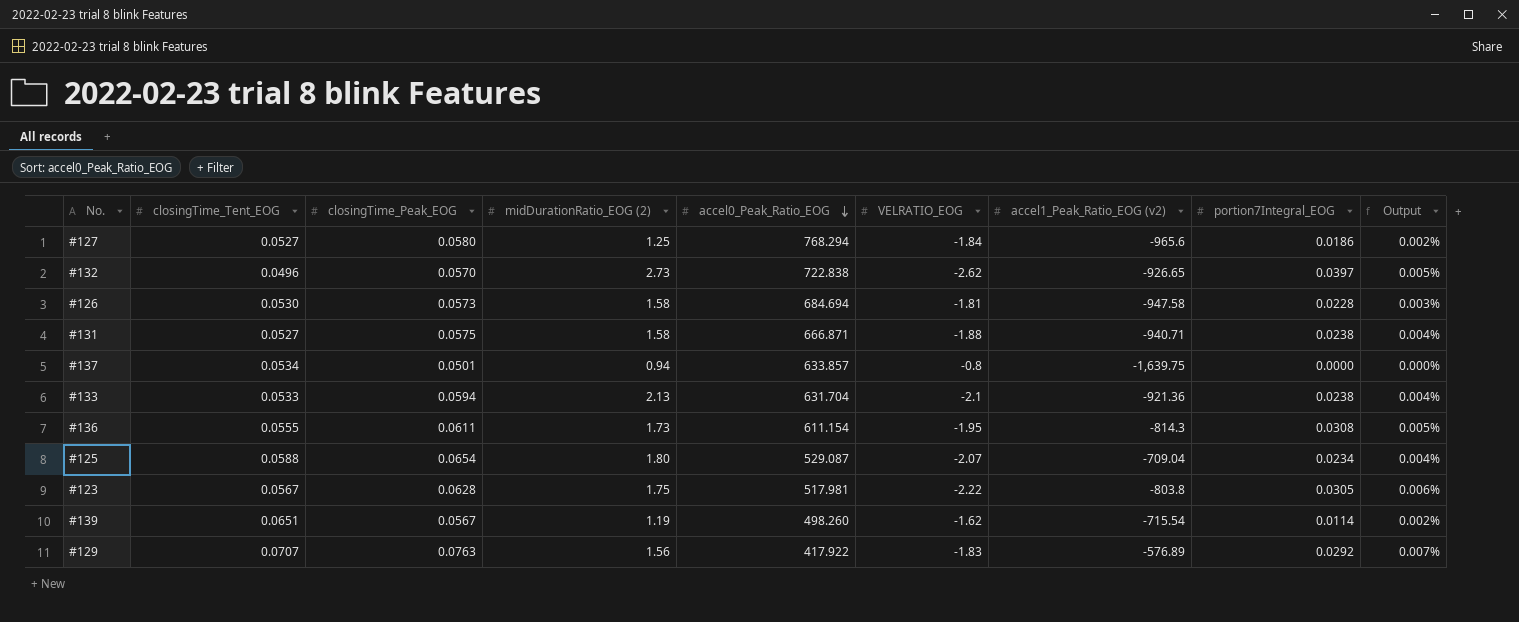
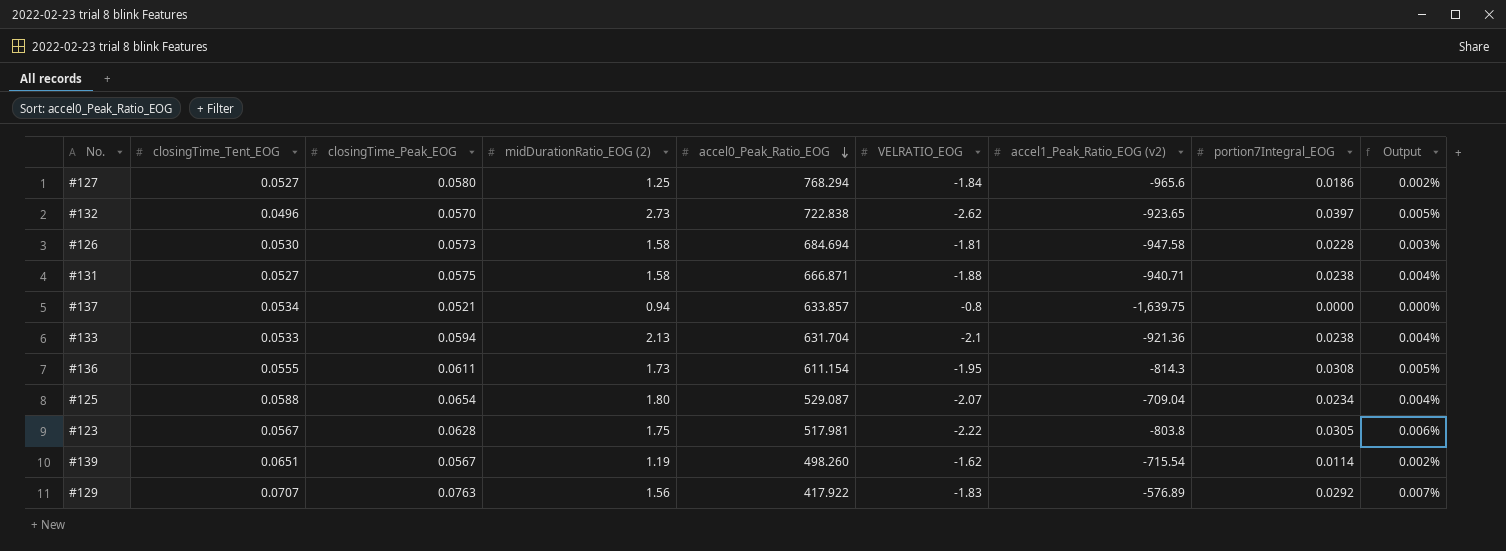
#132 | accel1_Peak_Ratio_EOG (v2): -926.65 -> -923.65
#137 | closingTime_Peak_EOG: 0.0501 -> 0.0521

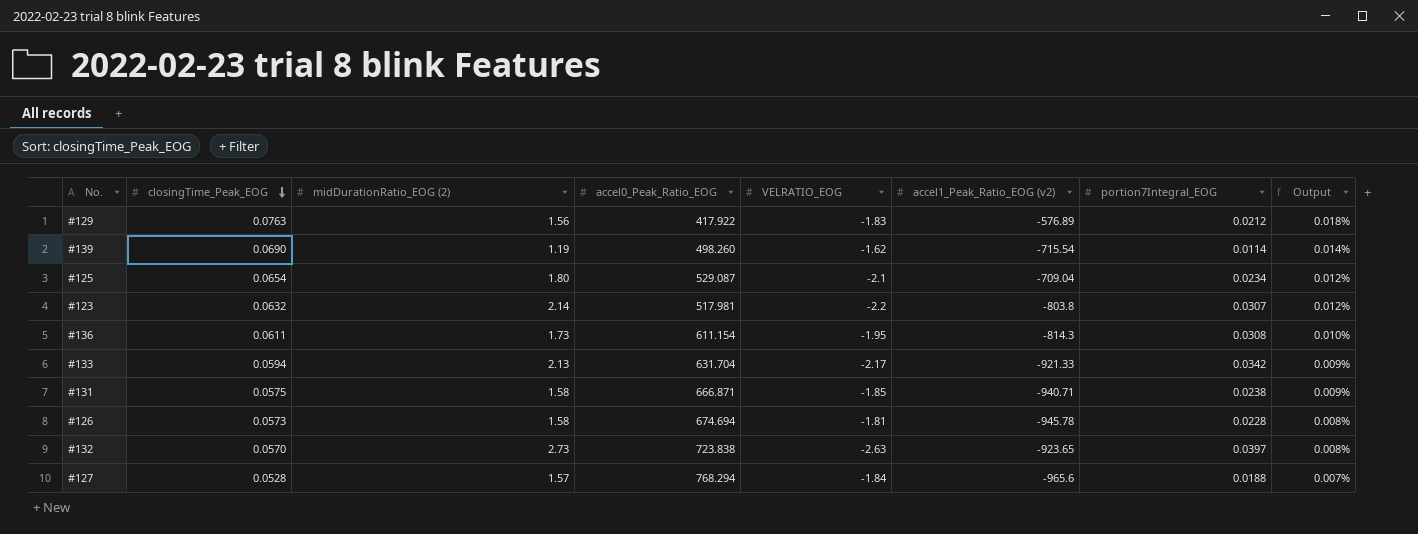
row order: accel0_Peak_Ratio_EOG descending -> closingTime_Peak_EOG descending
column closingTime_Tent_EOG | position: 2 -> none
column Output | formula: [portion7Integral_EOG] / [accel0_Peak_Ratio_EOG] -> [closingTime_Peak_EOG] / [accel0_Peak_Ratio_EOG]
row #137: 0.0534 | 0.0521 | 0.94 | 633.857 | -0.8 | -1,639.75 | 0.0000 | 0.000% -> none
#129 | portion7Integral_EOG: 0.0292 -> 0.0212
#139 | closingTime_Peak_EOG: 0.0567 -> 0.0690
#125 | VELRATIO_EOG: -2.07 -> -2.1
#123 | closingTime_Peak_EOG: 0.0628 -> 0.0632
#123 | midDurationRatio_EOG (2): 1.75 -> 2.14
#123 | VELRATIO_EOG: -2.22 -> -2.2
#123 | portion7Integral_EOG: 0.0305 -> 0.0307
#133 | VELRATIO_EOG: -2.1 -> -2.17
#133 | accel1_Peak_Ratio_EOG (v2): -921.36 -> -921.33
#133 | portion7Integral_EOG: 0.0238 -> 0.0342
#131 | VELRATIO_EOG: -1.88 -> -1.85
#126 | accel0_Peak_Ratio_EOG: 684.694 -> 674.694
#126 | accel1_Peak_Ratio_EOG (v2): -947.58 -> -945.78
#132 | accel0_Peak_Ratio_EOG: 722.838 -> 723.838
#132 | VELRATIO_EOG: -2.62 -> -2.63
#127 | closingTime_Peak_EOG: 0.0580 -> 0.0528
#127 | midDurationRatio_EOG (2): 1.25 -> 1.57
#127 | portion7Integral_EOG: 0.0186 -> 0.0188

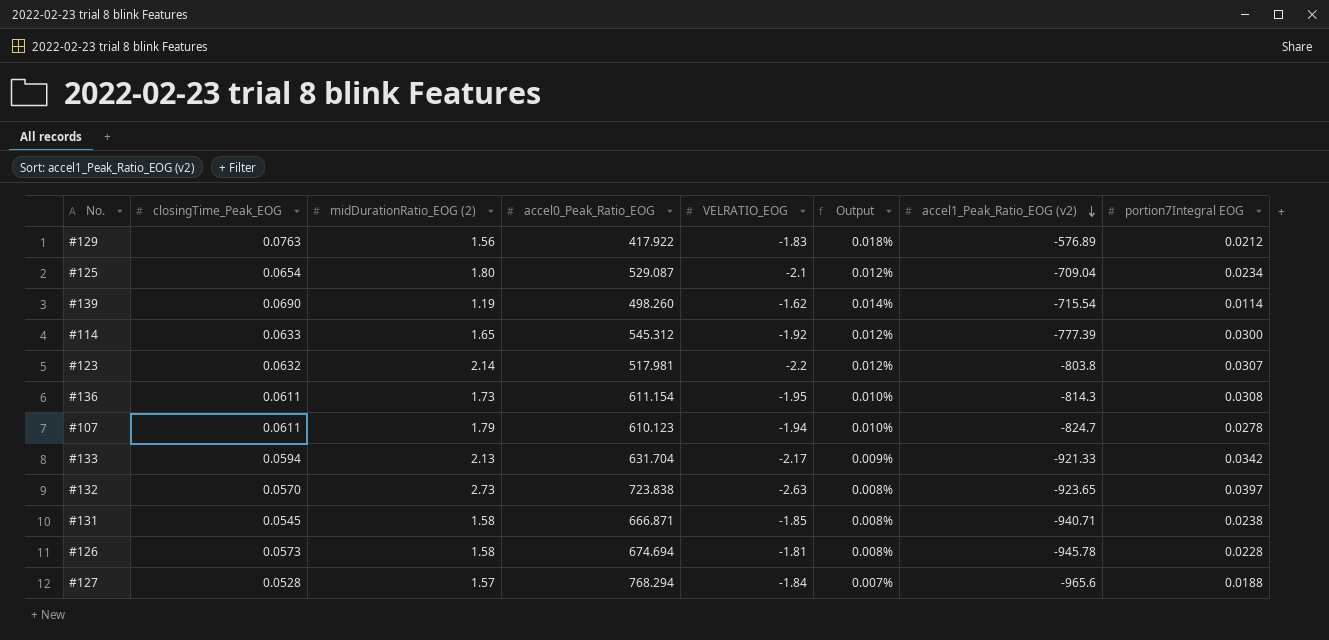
row order: closingTime_Peak_EOG descending -> accel1_Peak_Ratio_EOG (v2) descending
column Output | position: 8 -> 6
column name: portion7Integral_EOG -> portion7Integral EOG
row #114: none -> 0.0633 | 1.65 | 545.312 | -1.92 | 0.012% | -777.39 | 0.0300
row #107: none -> 0.0611 | 1.79 | 610.123 | -1.94 | 0.010% | -824.7 | 0.0278
#131 | closingTime_Peak_EOG: 0.0575 -> 0.0545
#131 | Output: 0.009% -> 0.008%

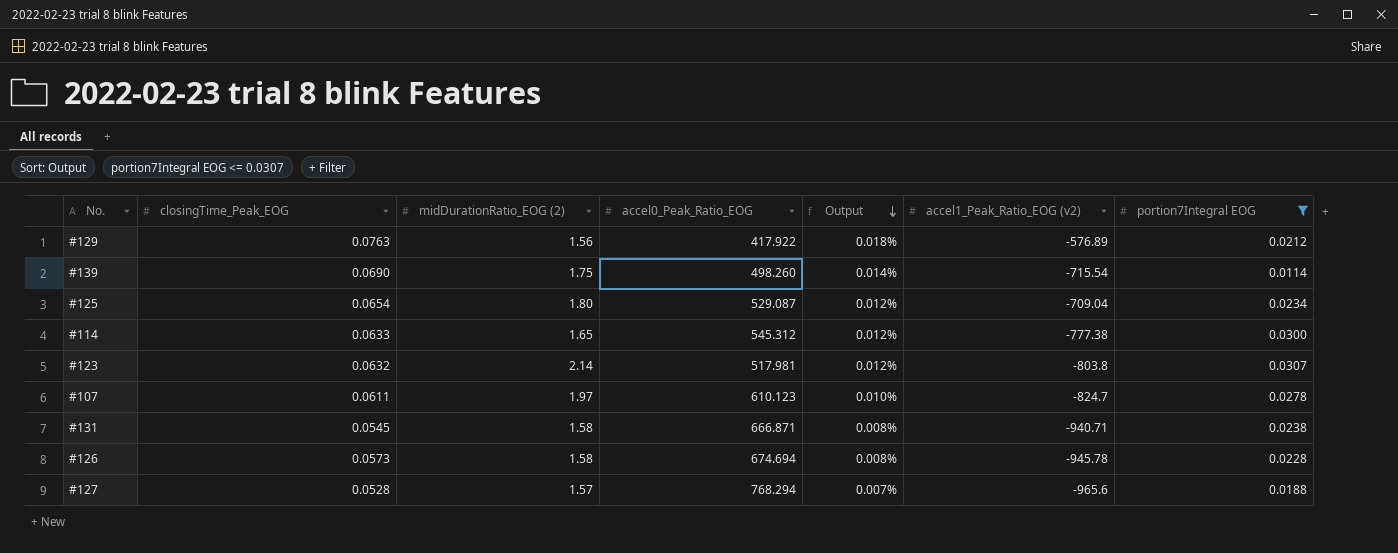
filter: none -> portion7Integral EOG <= 0.0307
row order: accel1_Peak_Ratio_EOG (v2) descending -> Output descending
column VELRATIO_EOG | position: 5 -> none
#139 | midDurationRatio_EOG (2): 1.19 -> 1.75
#114 | accel1_Peak_Ratio_EOG (v2): -777.39 -> -777.38
#107 | midDurationRatio_EOG (2): 1.79 -> 1.97

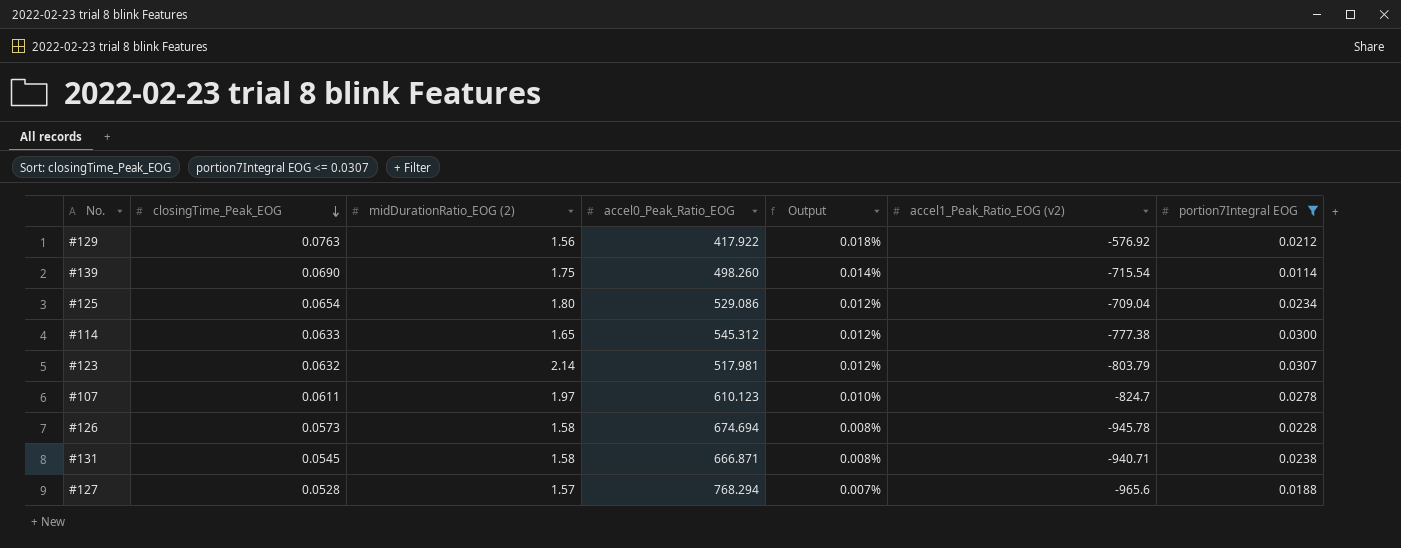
row order: Output descending -> closingTime_Peak_EOG descending
#129 | accel1_Peak_Ratio_EOG (v2): -576.89 -> -576.92
#125 | accel0_Peak_Ratio_EOG: 529.087 -> 529.086
#123 | accel1_Peak_Ratio_EOG (v2): -803.8 -> -803.79

